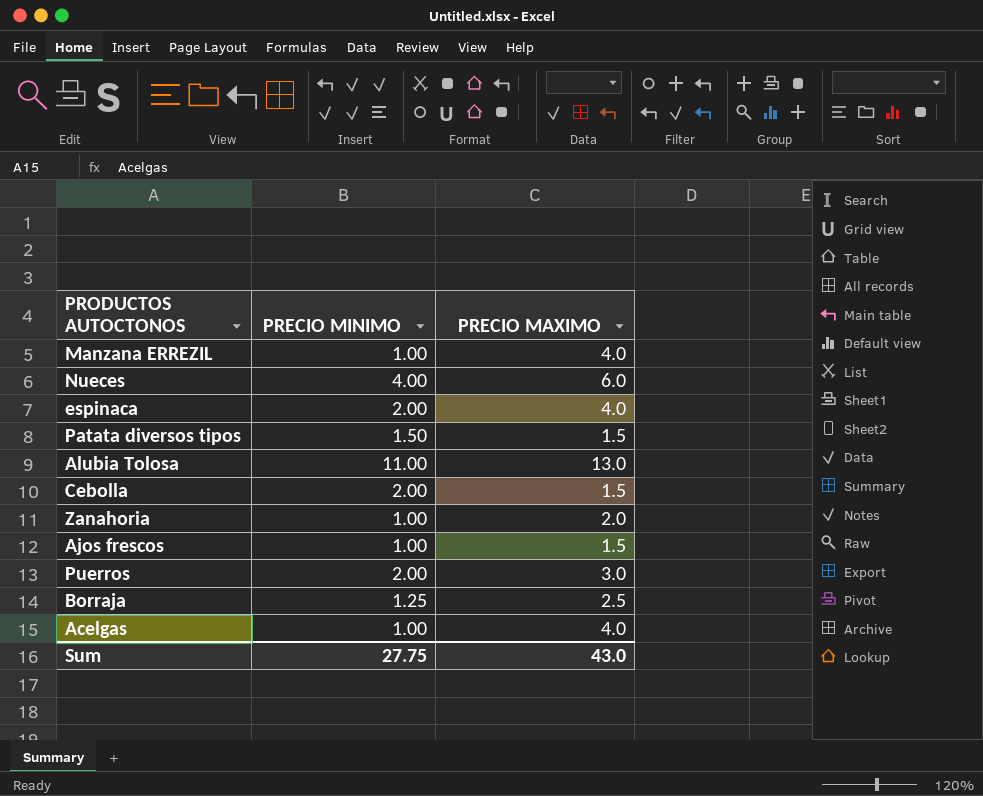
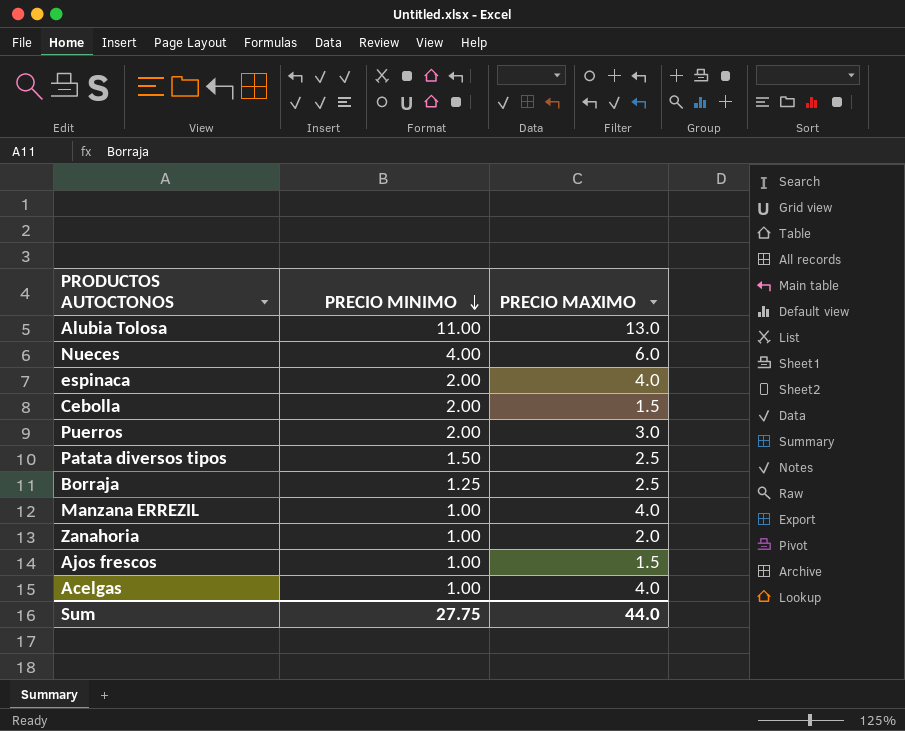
row order: none -> PRECIO MINIMO descending
Patata diversos tipos | PRECIO MAXIMO: 1.5 -> 2.5
Sum | PRECIO MAXIMO: 43.0 -> 44.0

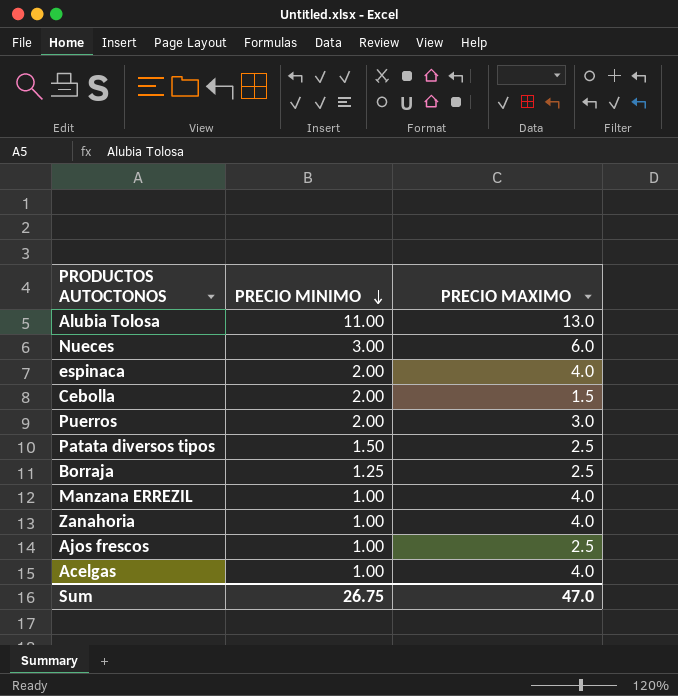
Nueces | PRECIO MINIMO: 4.00 -> 3.00
Zanahoria | PRECIO MAXIMO: 2.0 -> 4.0
Ajos frescos | PRECIO MAXIMO: 1.5 -> 2.5
Sum | PRECIO MINIMO: 27.75 -> 26.75
Sum | PRECIO MAXIMO: 44.0 -> 47.0

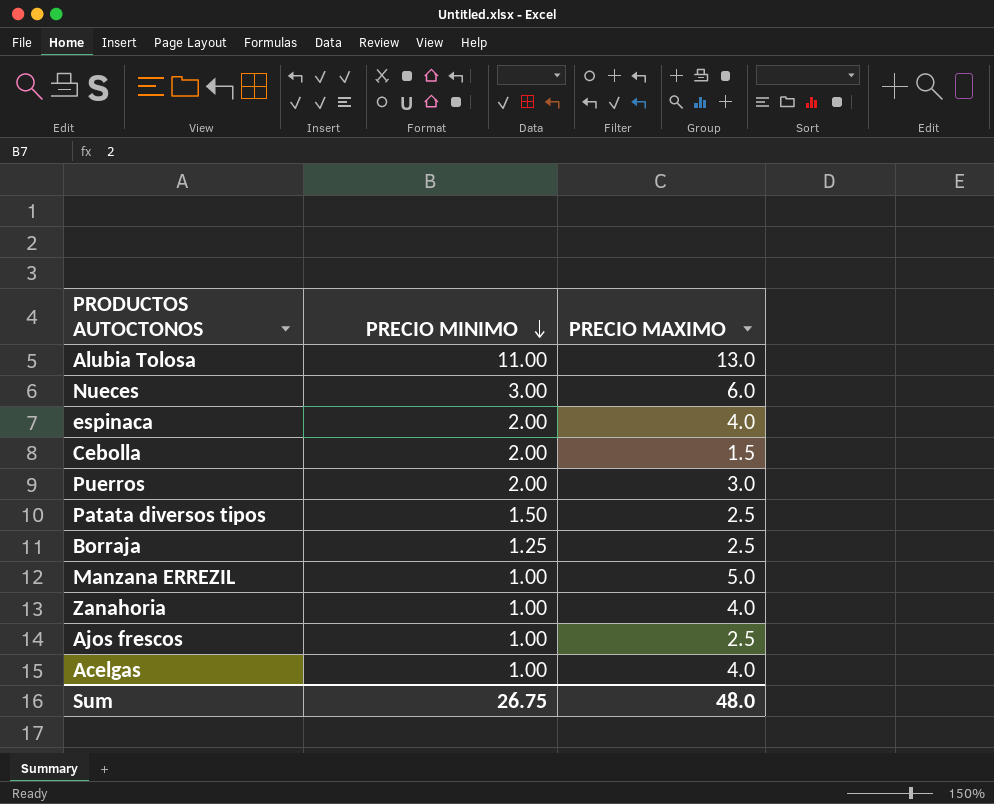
Manzana ERREZIL | PRECIO MAXIMO: 4.0 -> 5.0
Sum | PRECIO MAXIMO: 47.0 -> 48.0

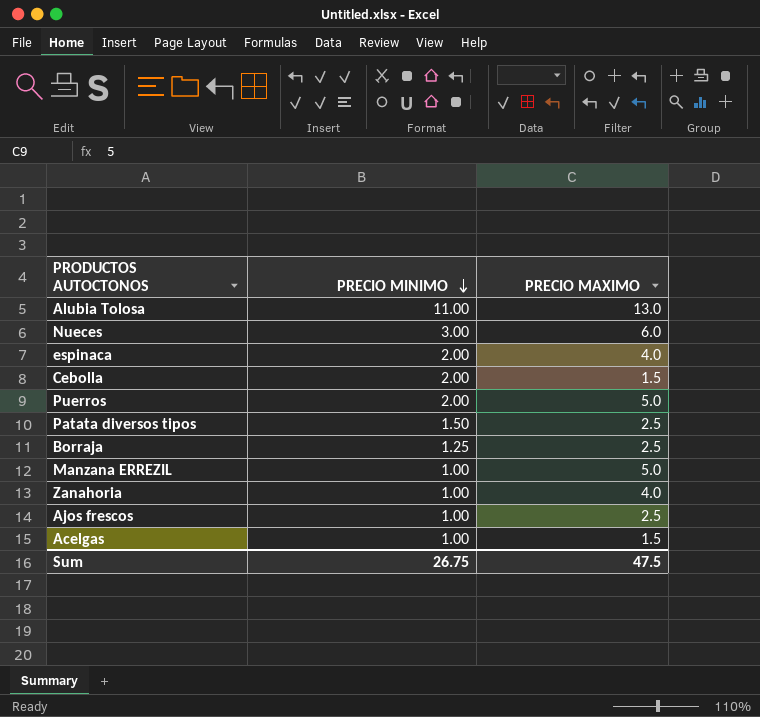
Puerros | PRECIO MAXIMO: 3.0 -> 5.0
Acelgas | PRECIO MAXIMO: 4.0 -> 1.5
Sum | PRECIO MAXIMO: 48.0 -> 47.5

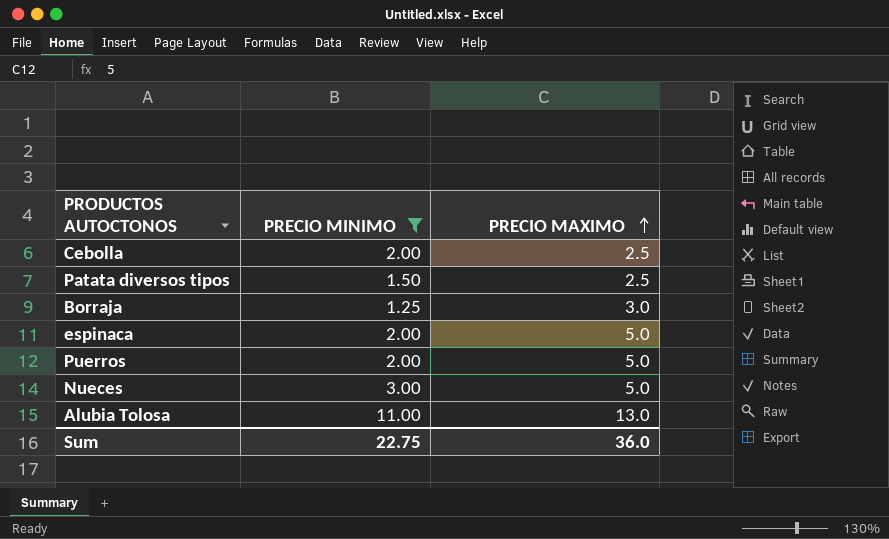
filter: none -> PRECIO MINIMO != 1.00
row order: PRECIO MINIMO descending -> PRECIO MAXIMO ascending
Cebolla | PRECIO MAXIMO: 1.5 -> 2.5
Borraja | PRECIO MAXIMO: 2.5 -> 3.0
espinaca | PRECIO MAXIMO: 4.0 -> 5.0
Nueces | PRECIO MAXIMO: 6.0 -> 5.0
Sum | PRECIO MINIMO: 26.75 -> 22.75
Sum | PRECIO MAXIMO: 47.5 -> 36.0

